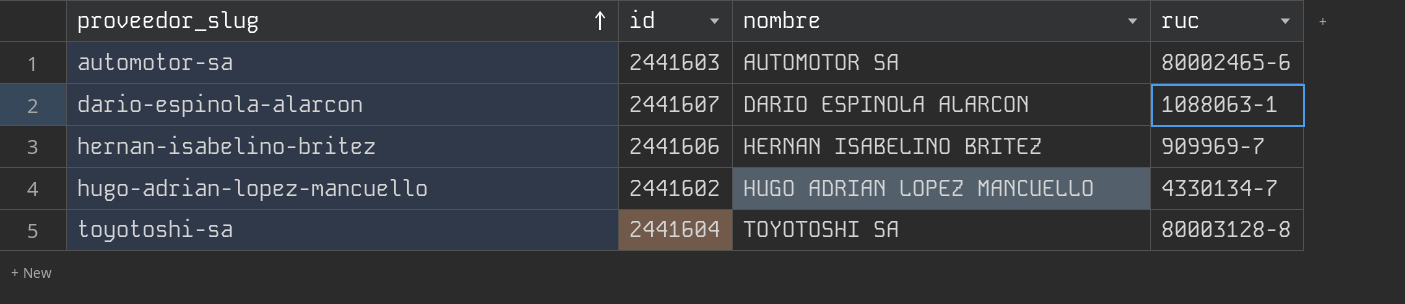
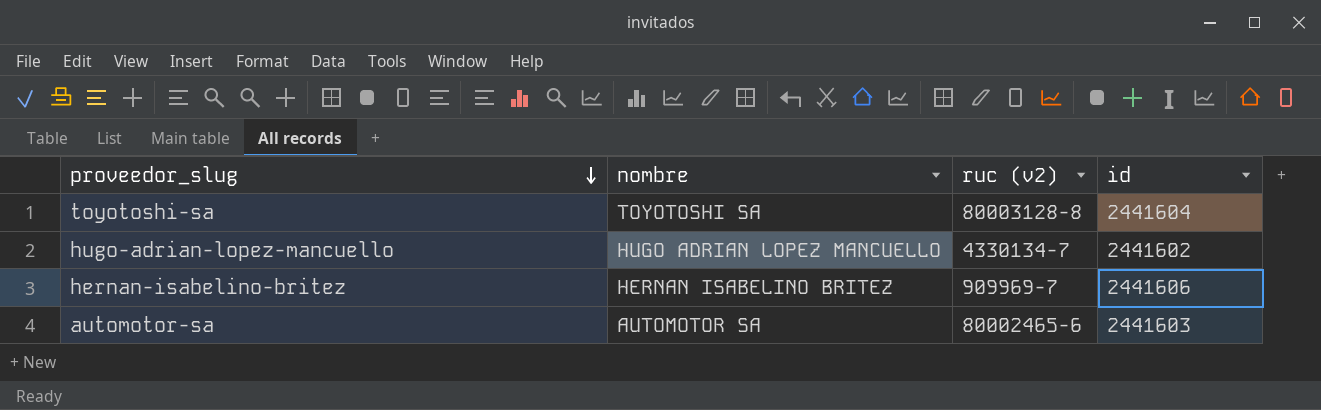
row order: proveedor_slug ascending -> proveedor_slug descending
column name: ruc -> ruc (v2)
column id | position: 2 -> 4
row dario-espinola-alarcon: 2441607 | DARIO ESPINOLA ALARCON | 1088063-1 -> none

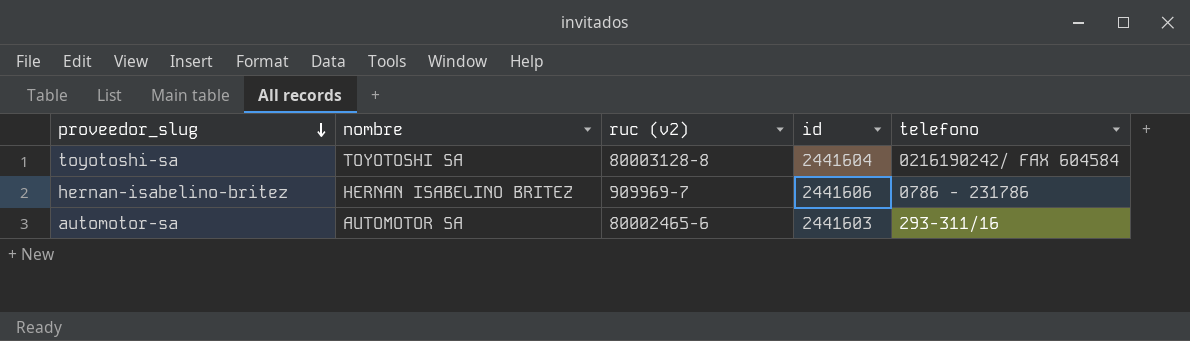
column telefono | position: none -> 5
row hugo-adrian-lopez-mancuello: HUGO ADRIAN LOPEZ MANCUELLO | 4330134-7 | 2441602 -> none

